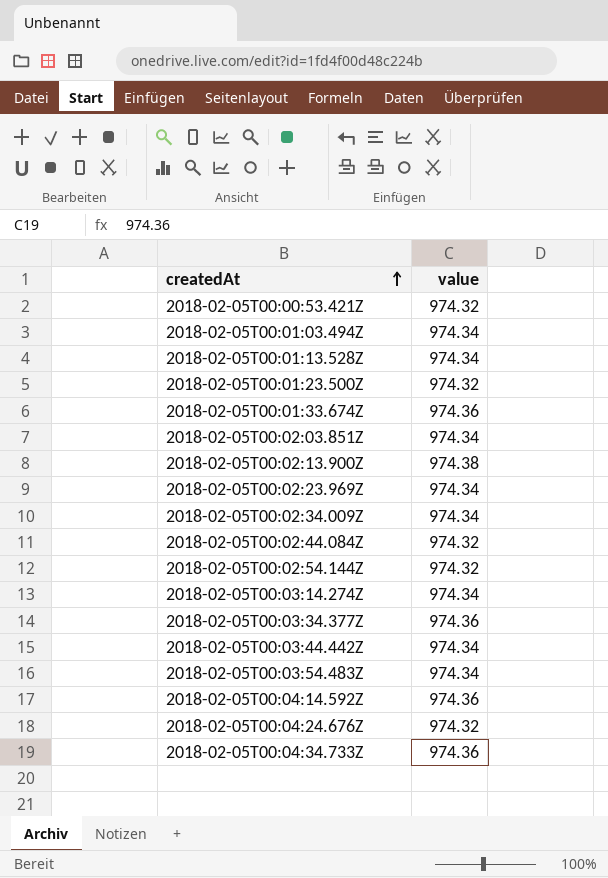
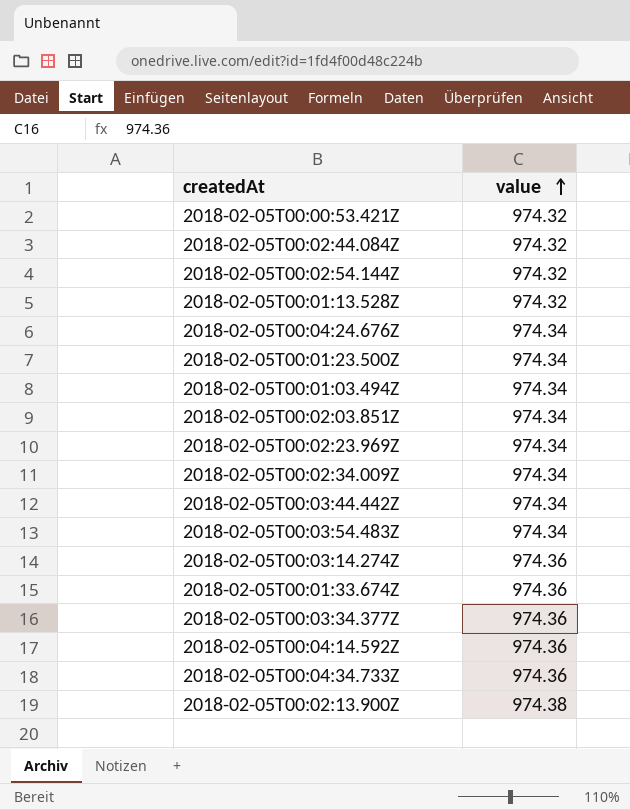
row order: createdAt ascending -> value ascending
2018-02-05T00:01:13.528Z | value: 974.34 -> 974.32
2018-02-05T00:04:24.676Z | value: 974.32 -> 974.34
2018-02-05T00:01:23.500Z | value: 974.32 -> 974.34
2018-02-05T00:03:14.274Z | value: 974.34 -> 974.36

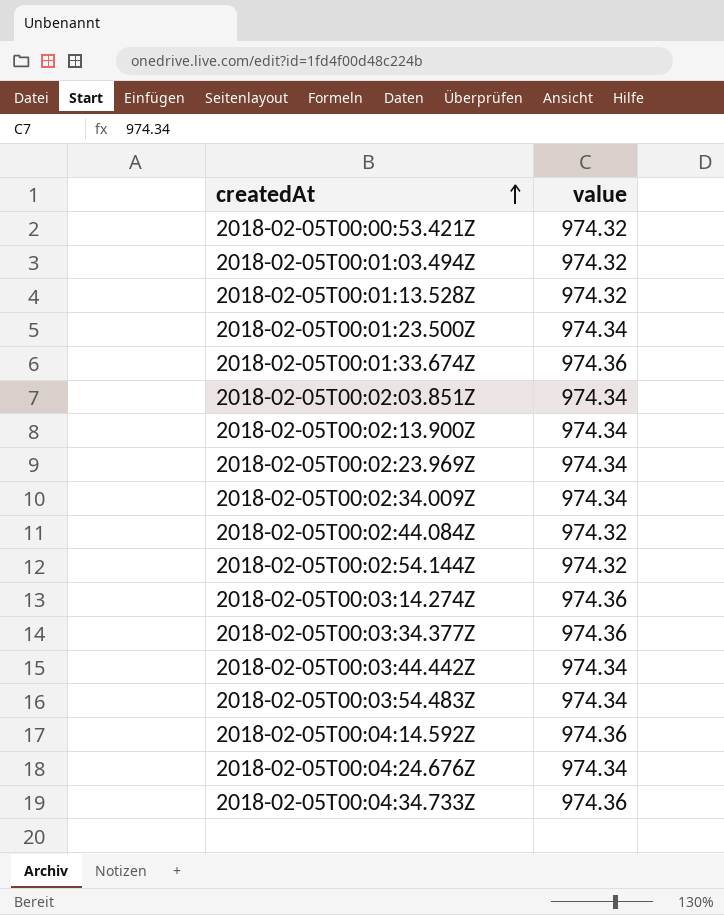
row order: value ascending -> createdAt ascending
2018-02-05T00:01:03.494Z | value: 974.34 -> 974.32
2018-02-05T00:02:13.900Z | value: 974.38 -> 974.34

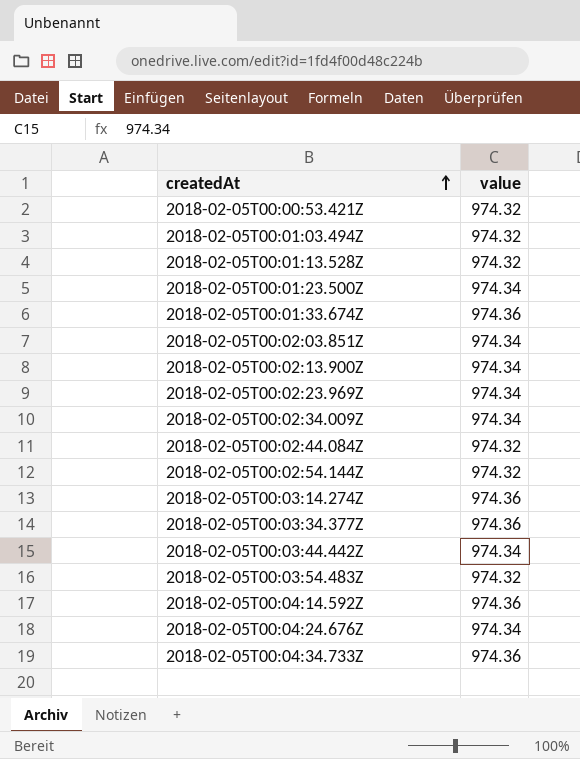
2018-02-05T00:03:54.483Z | value: 974.34 -> 974.32

